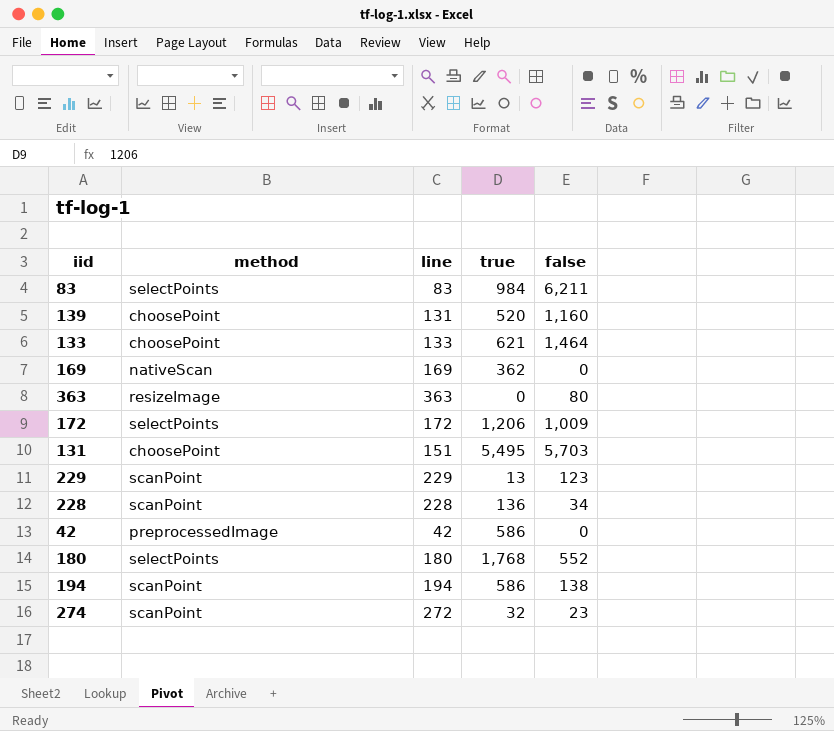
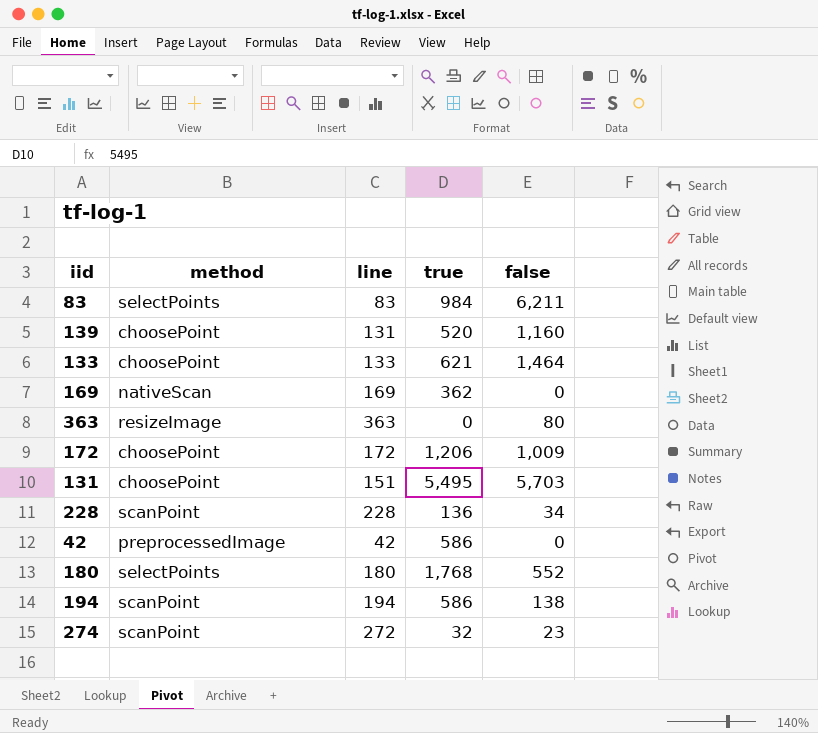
row 229: scanPoint | 229 | 13 | 123 -> none
172 | method: selectPoints -> choosePoint

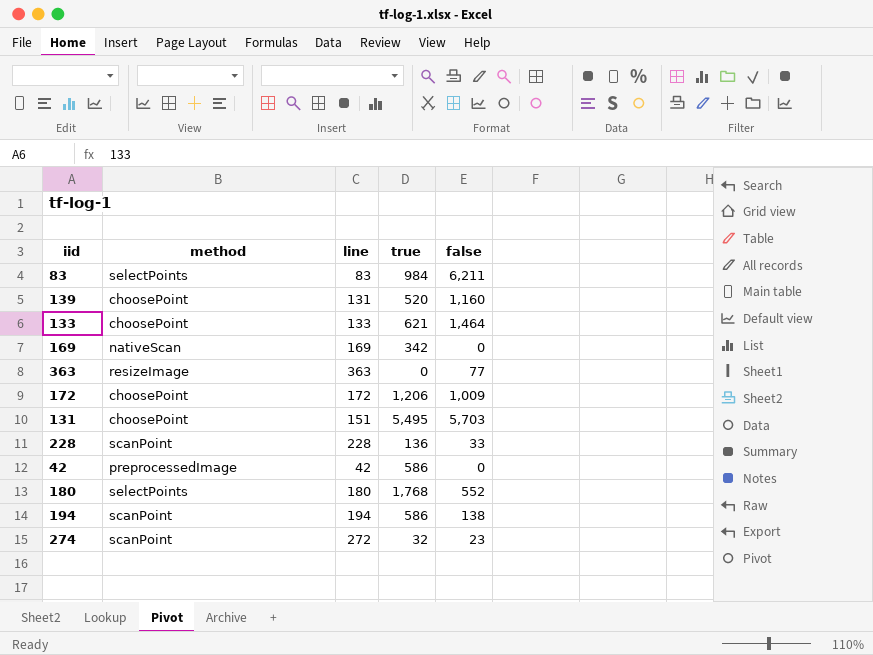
169 | true: 362 -> 342
363 | false: 80 -> 77
228 | false: 34 -> 33

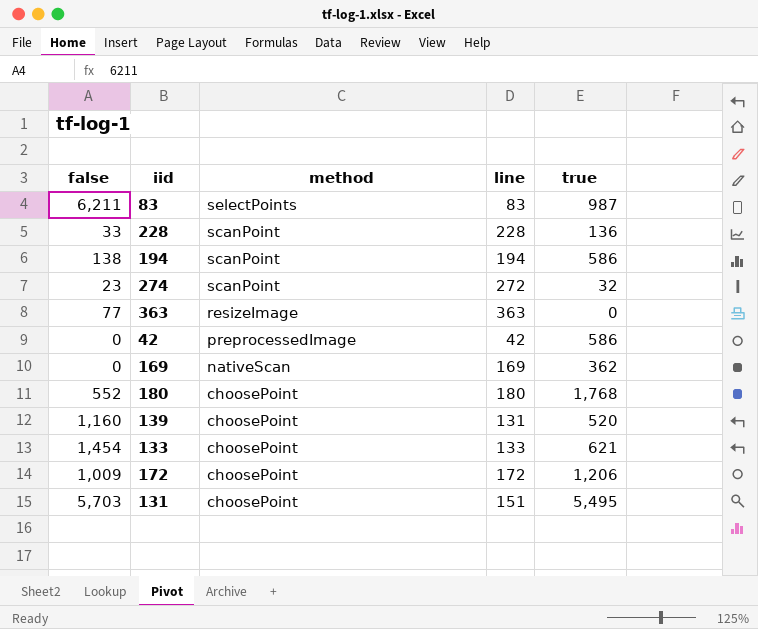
row order: none -> method descending
column false | position: 5 -> 1
83 | true: 984 -> 987
169 | true: 342 -> 362
180 | method: selectPoints -> choosePoint
133 | false: 1,464 -> 1,454

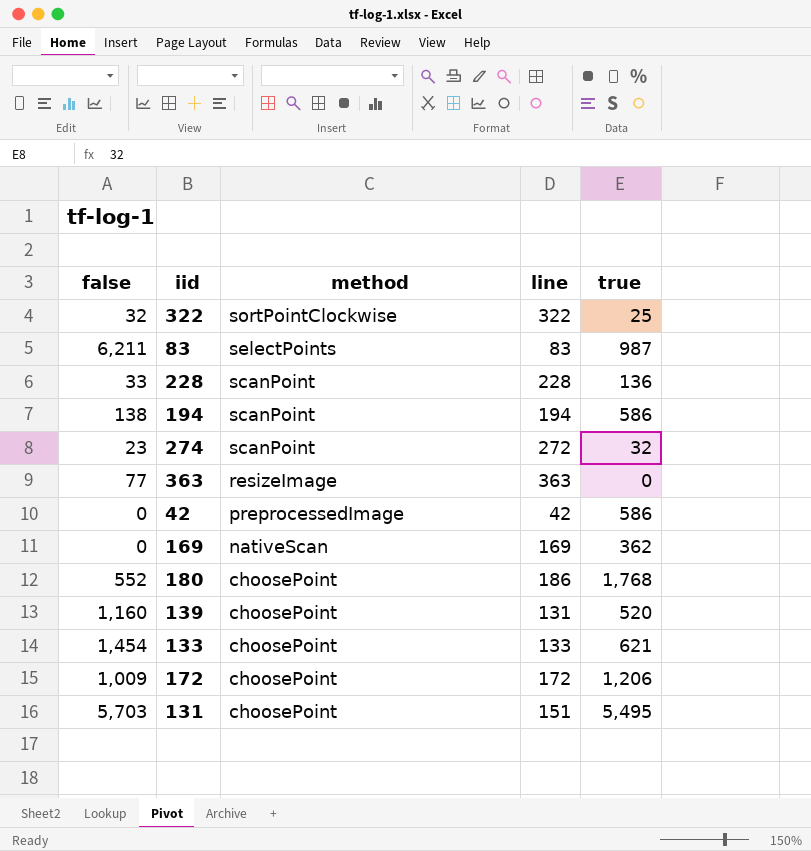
row 322: none -> 32 | sortPointClockwise | 322 | 25
180 | line: 180 -> 186

